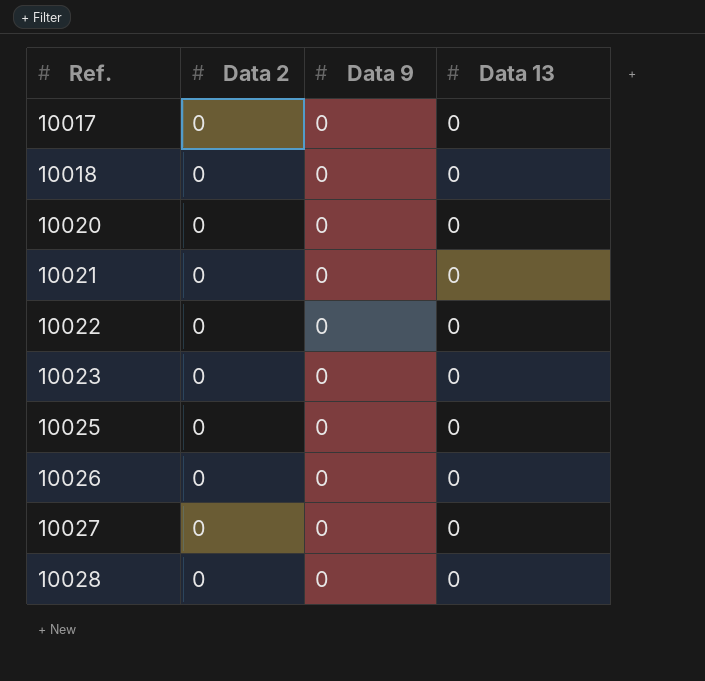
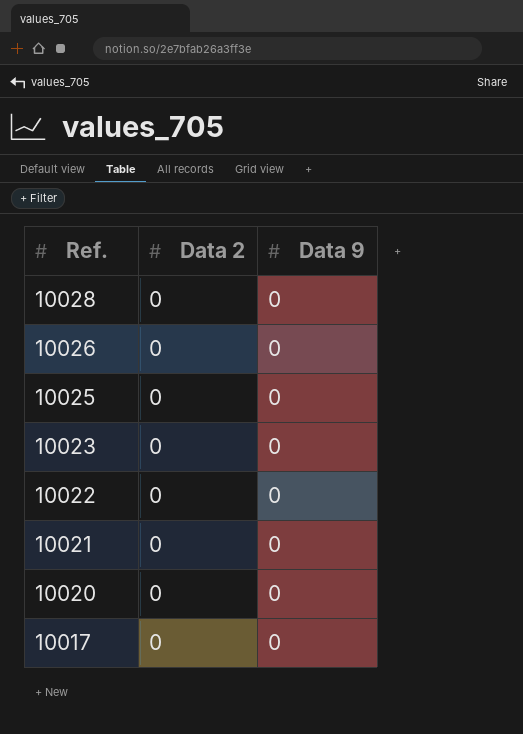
row order: Ref. ascending -> Ref. descending
column Data 13 | position: 4 -> none
row 10018: 0 | 0 | 0 -> none
row 10027: 0 | 0 | 0 -> none

